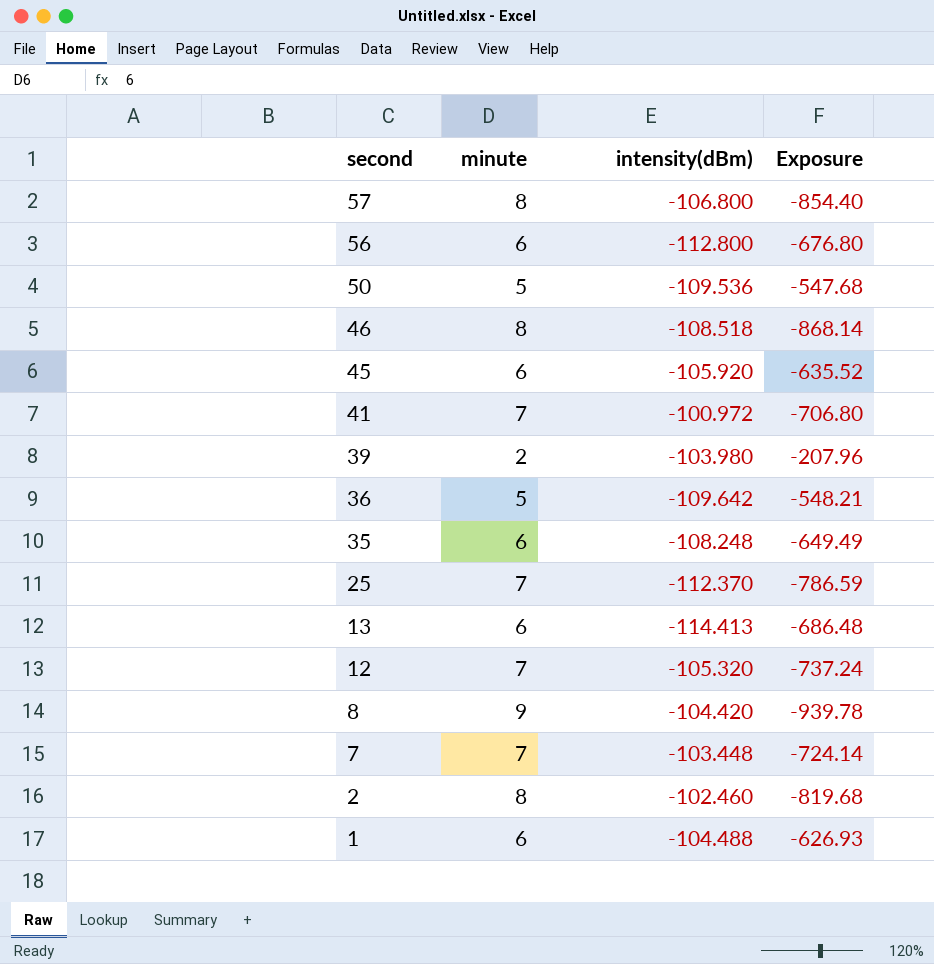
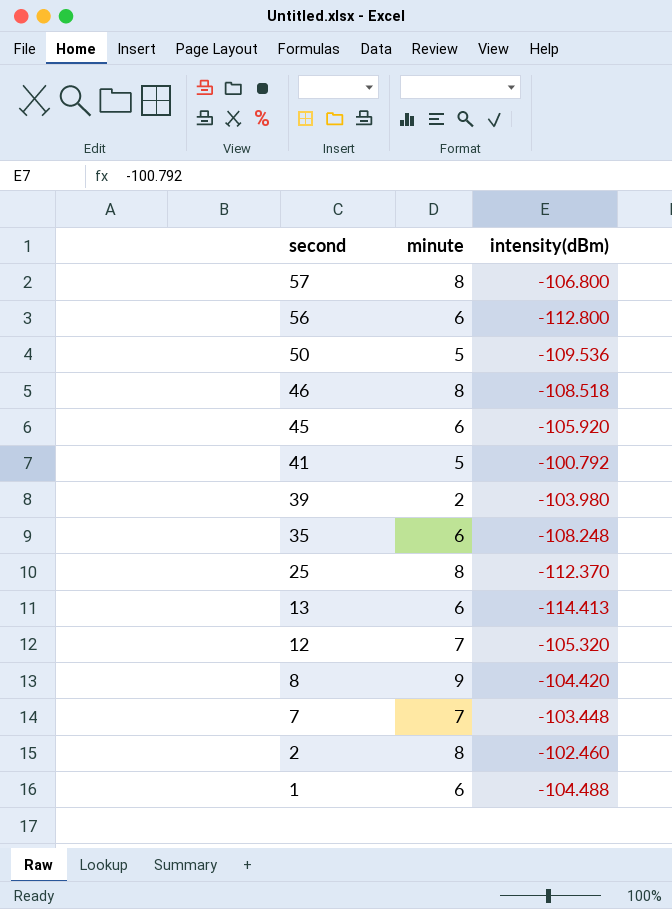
column Exposure | formula: [minute] * [intensity(dBm)] -> none
row 36: 5 | -109.642 | -548.21 -> none
41 | minute: 7 -> 5
41 | intensity(dBm): -100.972 -> -100.792
25 | minute: 7 -> 8

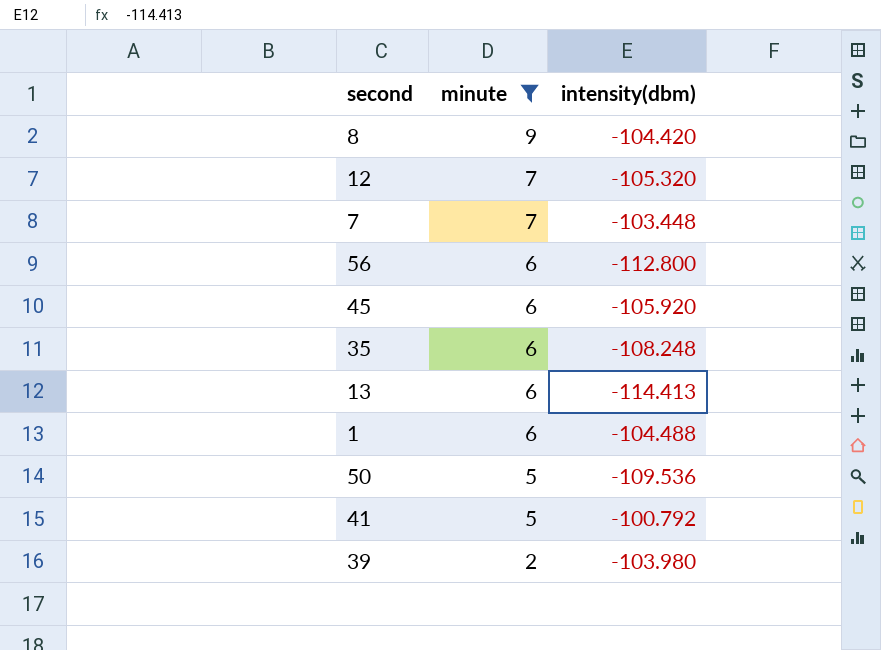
filter: none -> minute != 8
row order: second descending -> minute descending
column name: intensity(dBm) -> intensity(dbm)

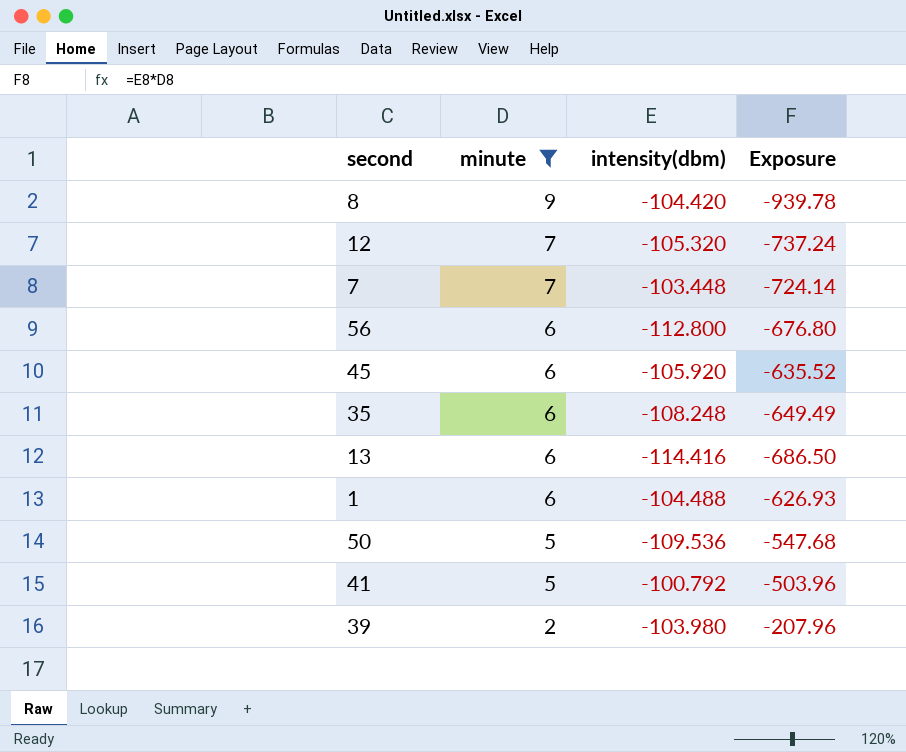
column Exposure | formula: none -> [minute] * [intensity(dbm)]
13 | intensity(dbm): -114.413 -> -114.416

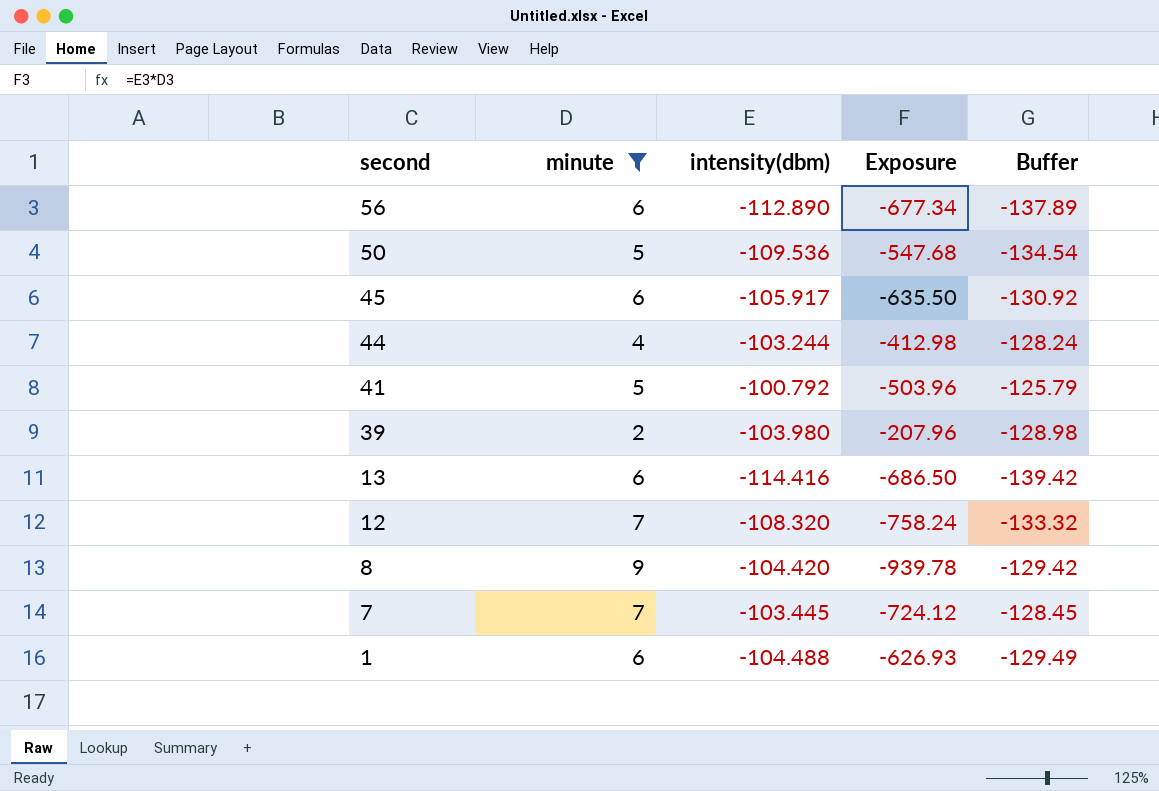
row order: minute descending -> second descending
column Buffer | formula: none -> [intensity(dbm)] - 25
row 35: 6 | -108.248 | -649.49 -> none
56 | intensity(dbm): -112.800 -> -112.890
56 | Exposure: -676.80 -> -677.34
45 | intensity(dbm): -105.920 -> -105.917
45 | Exposure: -635.52 -> -635.50
row 44: none -> 4 | -103.244 | -412.98 | -128.24
12 | intensity(dbm): -105.320 -> -108.320
12 | Exposure: -737.24 -> -758.24
7 | intensity(dbm): -103.448 -> -103.445
7 | Exposure: -724.14 -> -724.12

